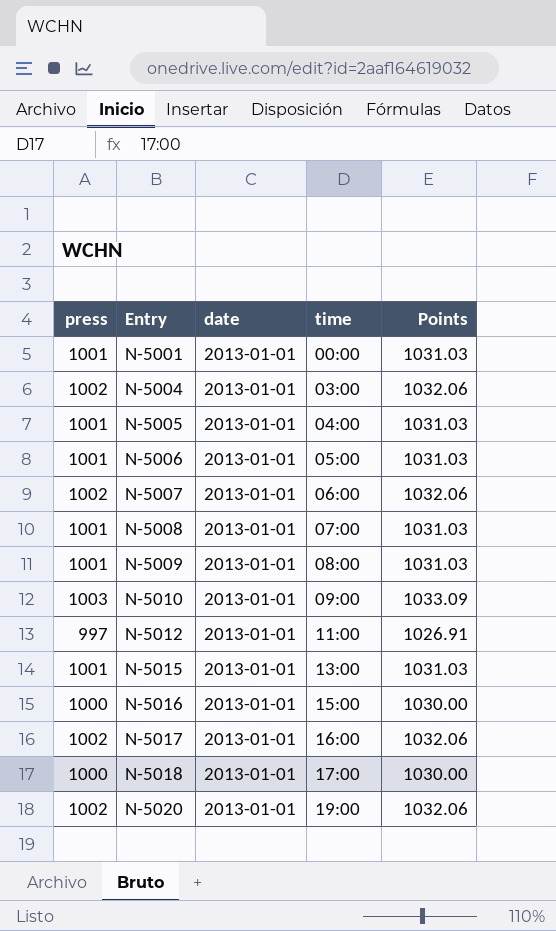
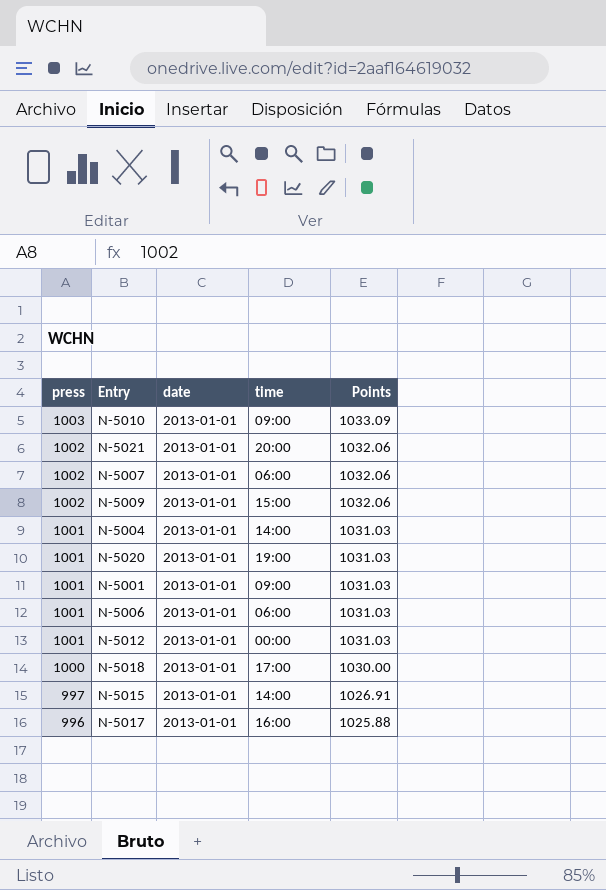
row order: Entry ascending -> press descending
row N-5005: 1001 | 2013-01-01 | 04:00 | 1031.03 -> none
row N-5008: 1001 | 2013-01-01 | 07:00 | 1031.03 -> none
row N-5016: 1000 | 2013-01-01 | 15:00 | 1030.00 -> none
row N-5021: none -> 1002 | 2013-01-01 | 20:00 | 1032.06
N-5009 | press: 1001 -> 1002
N-5009 | time: 08:00 -> 15:00
N-5009 | Points: 1031.03 -> 1032.06
N-5004 | press: 1002 -> 1001
N-5004 | time: 03:00 -> 14:00
N-5004 | Points: 1032.06 -> 1031.03
N-5020 | press: 1002 -> 1001
N-5020 | Points: 1032.06 -> 1031.03
N-5001 | time: 00:00 -> 09:00
N-5006 | time: 05:00 -> 06:00
N-5012 | press: 997 -> 1001
N-5012 | time: 11:00 -> 00:00
N-5012 | Points: 1026.91 -> 1031.03
N-5015 | press: 1001 -> 997
N-5015 | time: 13:00 -> 14:00
N-5015 | Points: 1031.03 -> 1026.91
N-5017 | press: 1002 -> 996
N-5017 | Points: 1032.06 -> 1025.88

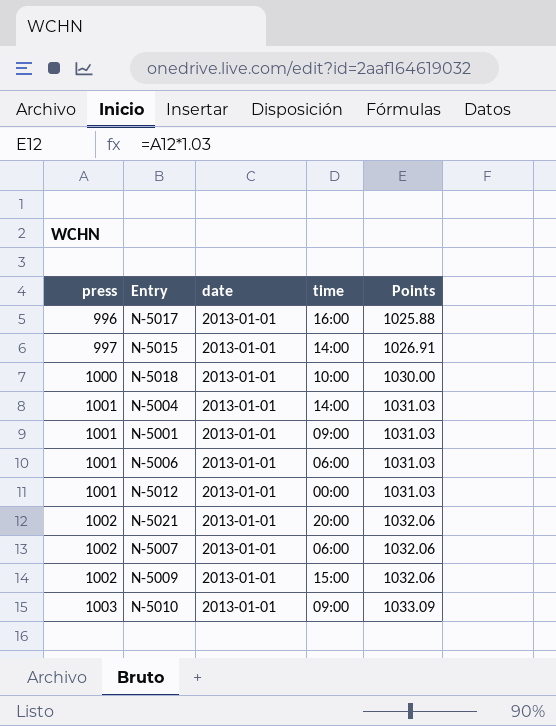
row order: press descending -> press ascending
row N-5020: 1001 | 2013-01-01 | 19:00 | 1031.03 -> none
N-5018 | time: 17:00 -> 10:00

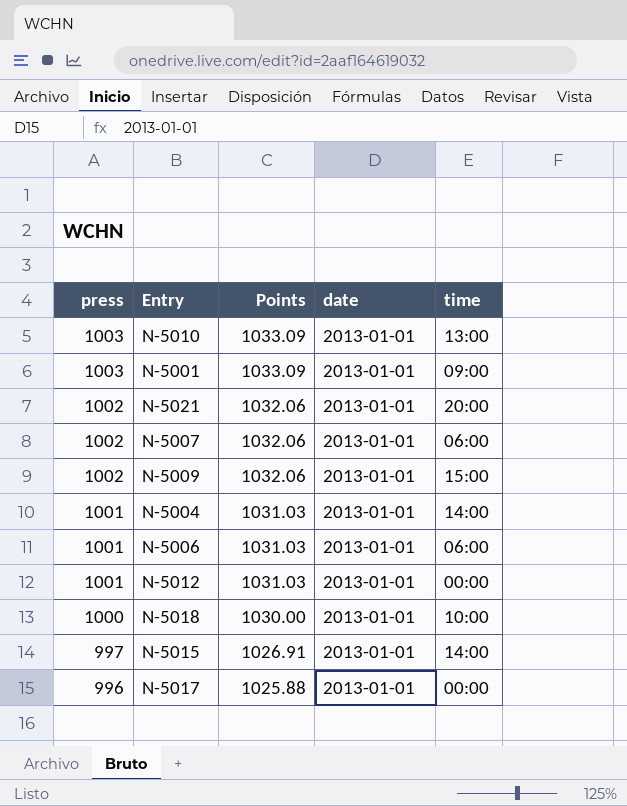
row order: press ascending -> press descending
column Points | position: 5 -> 3
N-5010 | time: 09:00 -> 13:00
N-5001 | press: 1001 -> 1003
N-5001 | Points: 1031.03 -> 1033.09
N-5017 | time: 16:00 -> 00:00

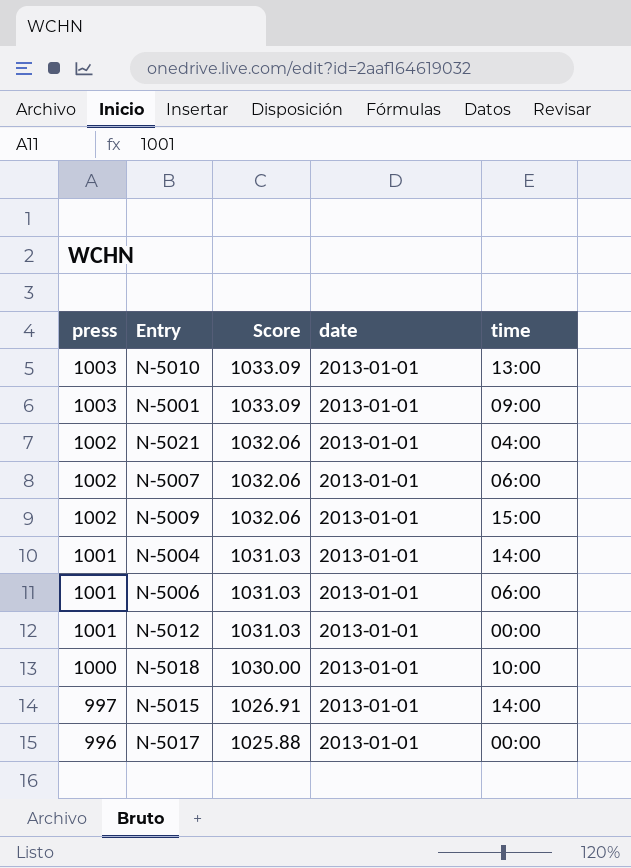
column name: Points -> Score
N-5021 | time: 20:00 -> 04:00

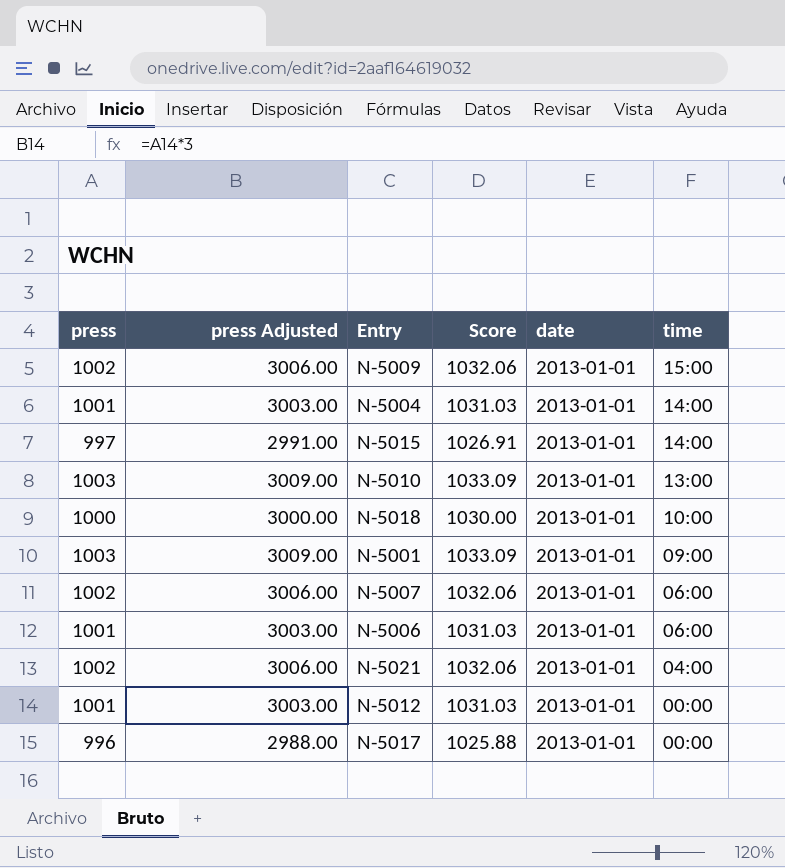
row order: press descending -> time descending
column press Adjusted | formula: none -> [press] * 3

